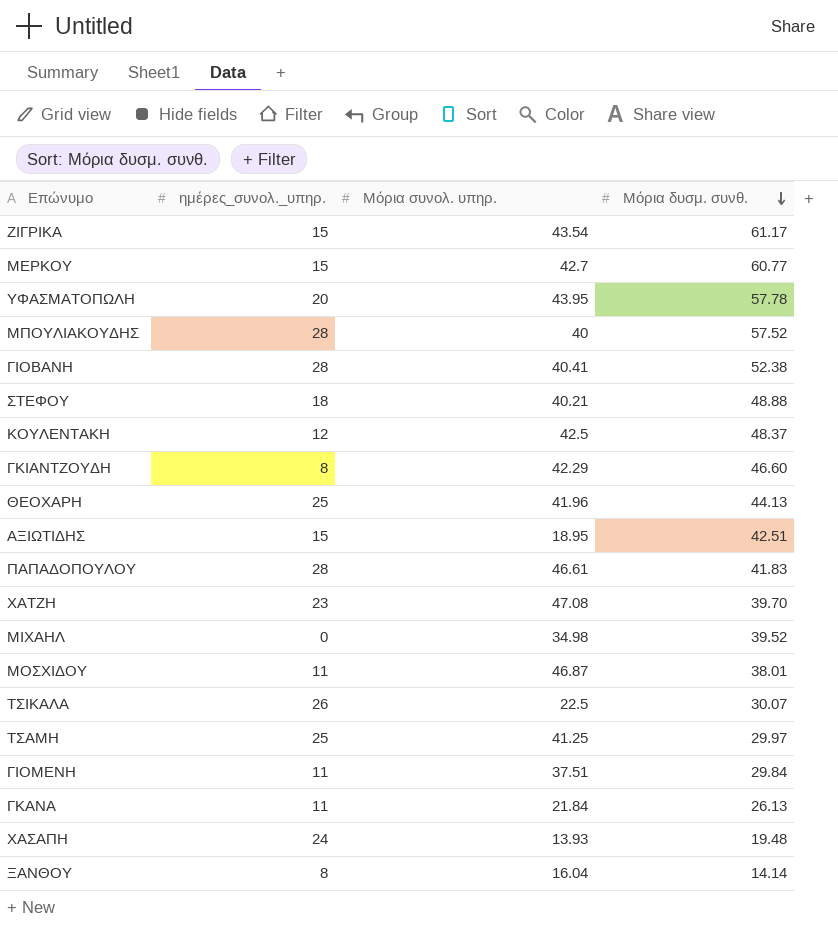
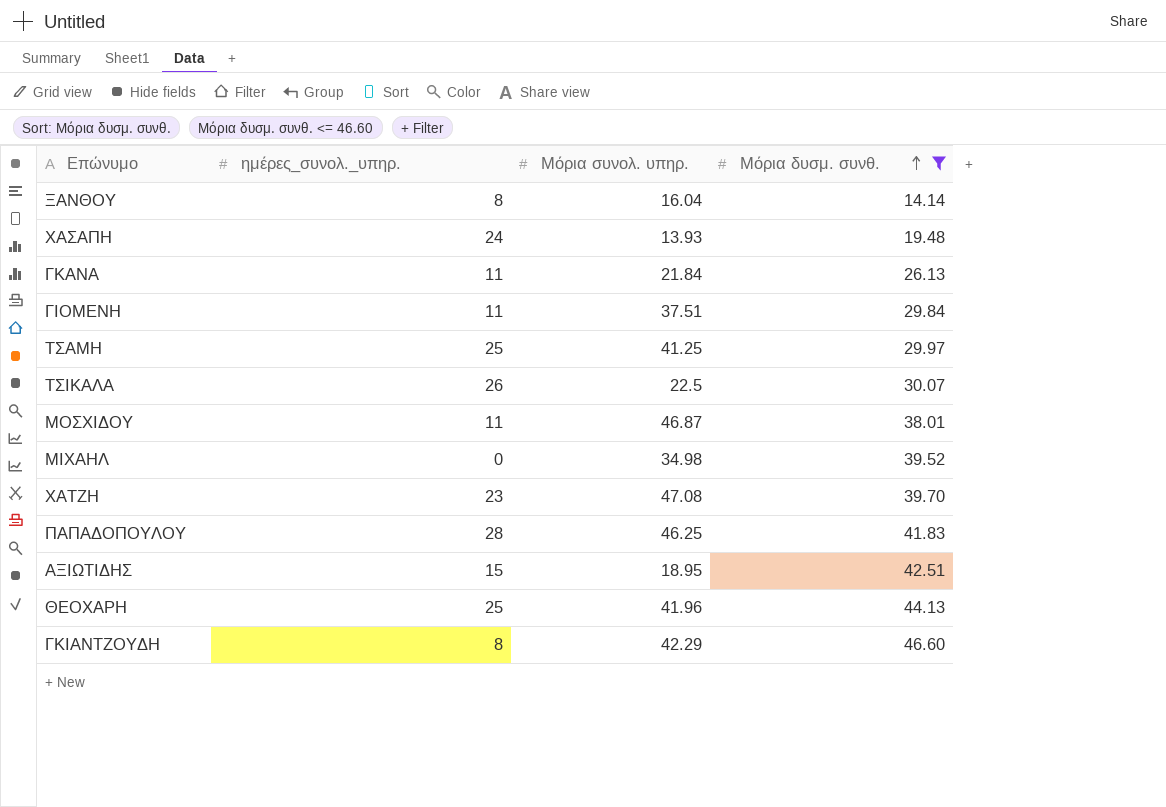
filter: none -> Μόρια δυσμ. συνθ. <= 46.60
row order: Μόρια δυσμ. συνθ. descending -> Μόρια δυσμ. συνθ. ascending
ΠΑΠΑΔΟΠΟΥΛΟΥ | Μόρια συνολ. υπηρ.: 46.61 -> 46.25

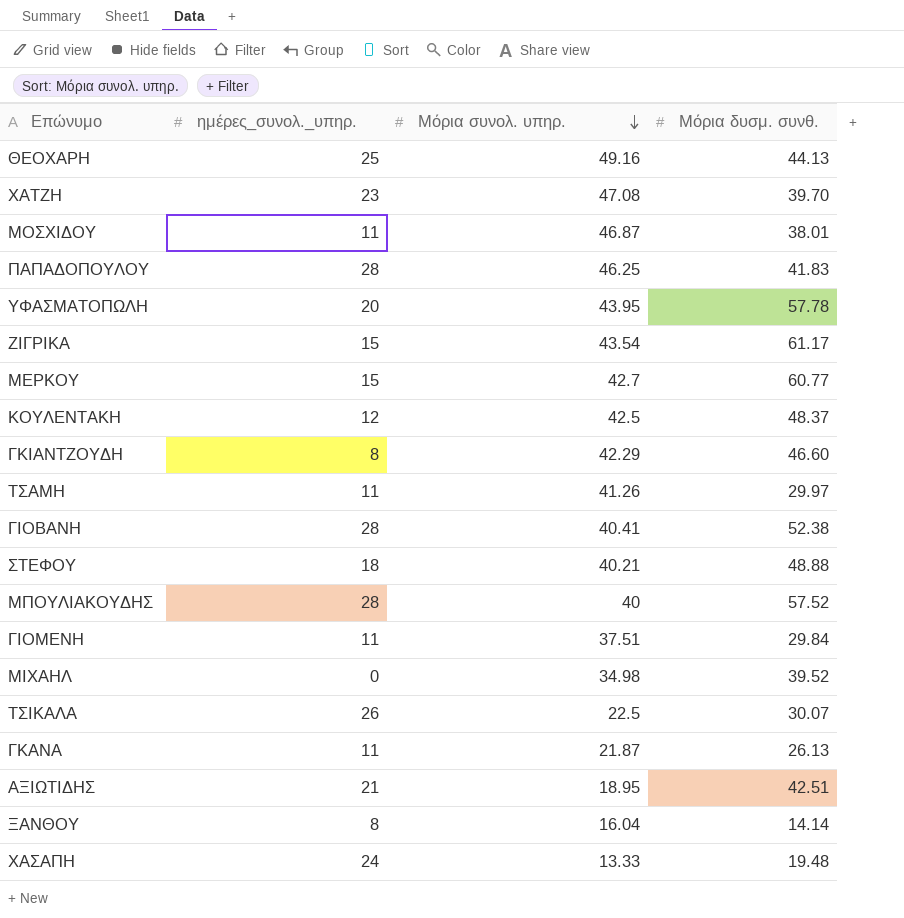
filter: Μόρια δυσμ. συνθ. <= 46.60 -> none
row order: Μόρια δυσμ. συνθ. ascending -> Μόρια συνολ. υπηρ. descending
ΘΕΟΧΑΡΗ | Μόρια συνολ. υπηρ.: 41.96 -> 49.16
ΤΣΑΜΗ | ημέρες_συνολ._υπηρ.: 25 -> 11
ΤΣΑΜΗ | Μόρια συνολ. υπηρ.: 41.25 -> 41.26
ΓΚΑΝΑ | Μόρια συνολ. υπηρ.: 21.84 -> 21.87
ΑΞΙΩΤΙΔΗΣ | ημέρες_συνολ._υπηρ.: 15 -> 21
ΧΑΣΑΠΗ | Μόρια συνολ. υπηρ.: 13.93 -> 13.33

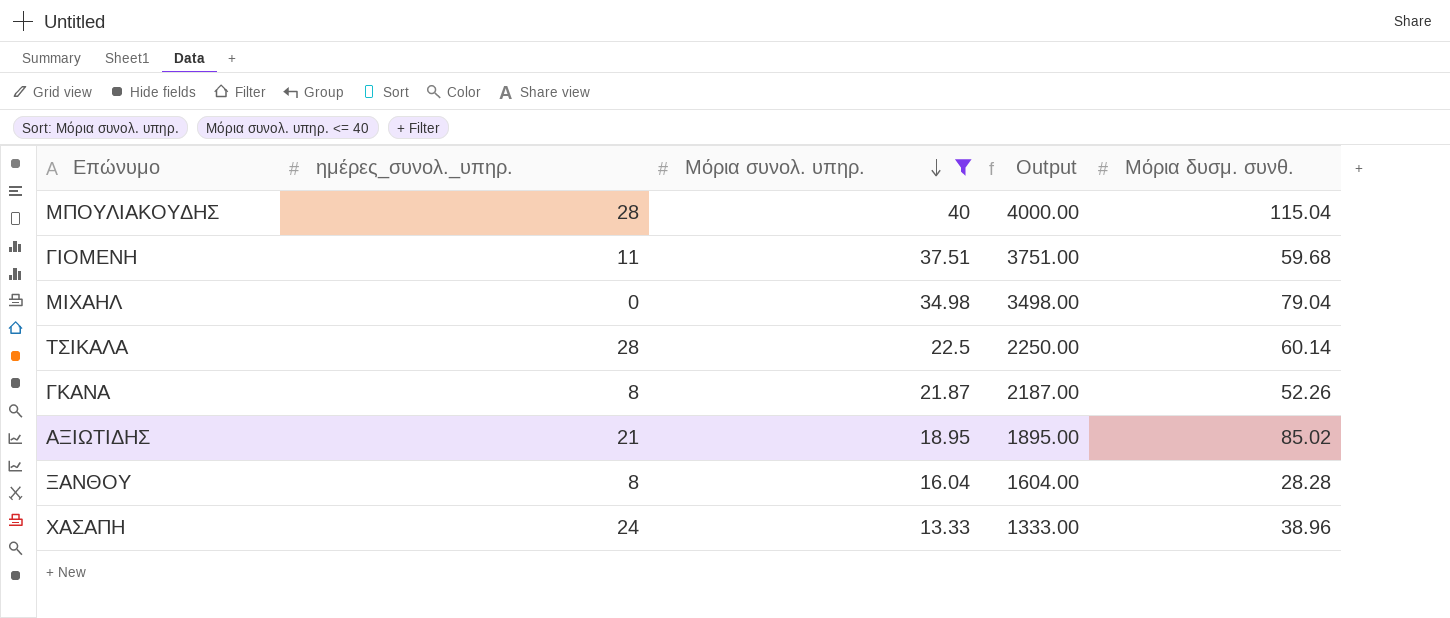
filter: none -> Μόρια συνολ. υπηρ. <= 40
column Output | formula: none -> [Μόρια συνολ. υπηρ.] * 100
ΜΠΟΥΛΙΑΚΟΥΔΗΣ | Μόρια δυσμ. συνθ.: 57.52 -> 115.04
ΓΙΟΜΕΝΗ | Μόρια δυσμ. συνθ.: 29.84 -> 59.68
ΜΙΧΑΗΛ | Μόρια δυσμ. συνθ.: 39.52 -> 79.04
ΤΣΙΚΑΛΑ | ημέρες_συνολ._υπηρ.: 26 -> 28
ΤΣΙΚΑΛΑ | Μόρια δυσμ. συνθ.: 30.07 -> 60.14
ΓΚΑΝΑ | ημέρες_συνολ._υπηρ.: 11 -> 8
ΓΚΑΝΑ | Μόρια δυσμ. συνθ.: 26.13 -> 52.26
ΑΞΙΩΤΙΔΗΣ | Μόρια δυσμ. συνθ.: 42.51 -> 85.02
ΞΑΝΘΟΥ | Μόρια δυσμ. συνθ.: 14.14 -> 28.28
ΧΑΣΑΠΗ | Μόρια δυσμ. συνθ.: 19.48 -> 38.96

